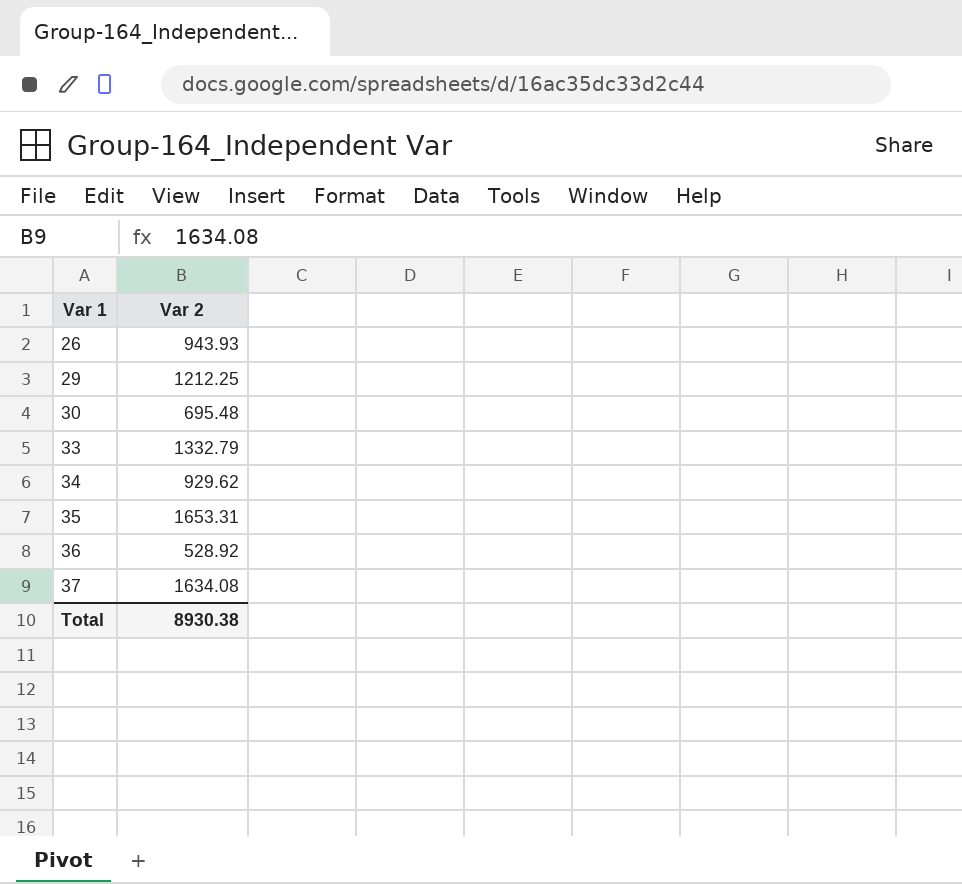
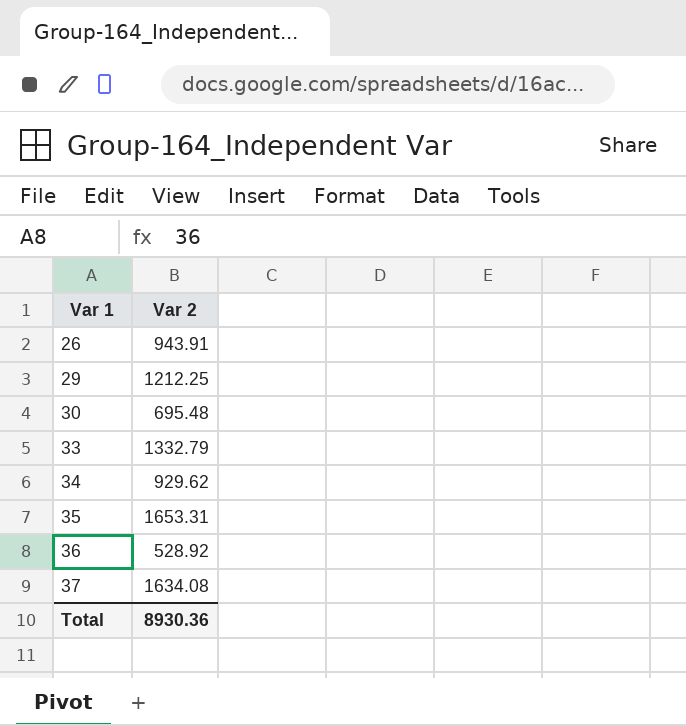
26 | Var 2: 943.93 -> 943.91
Total | Var 2: 8930.38 -> 8930.36

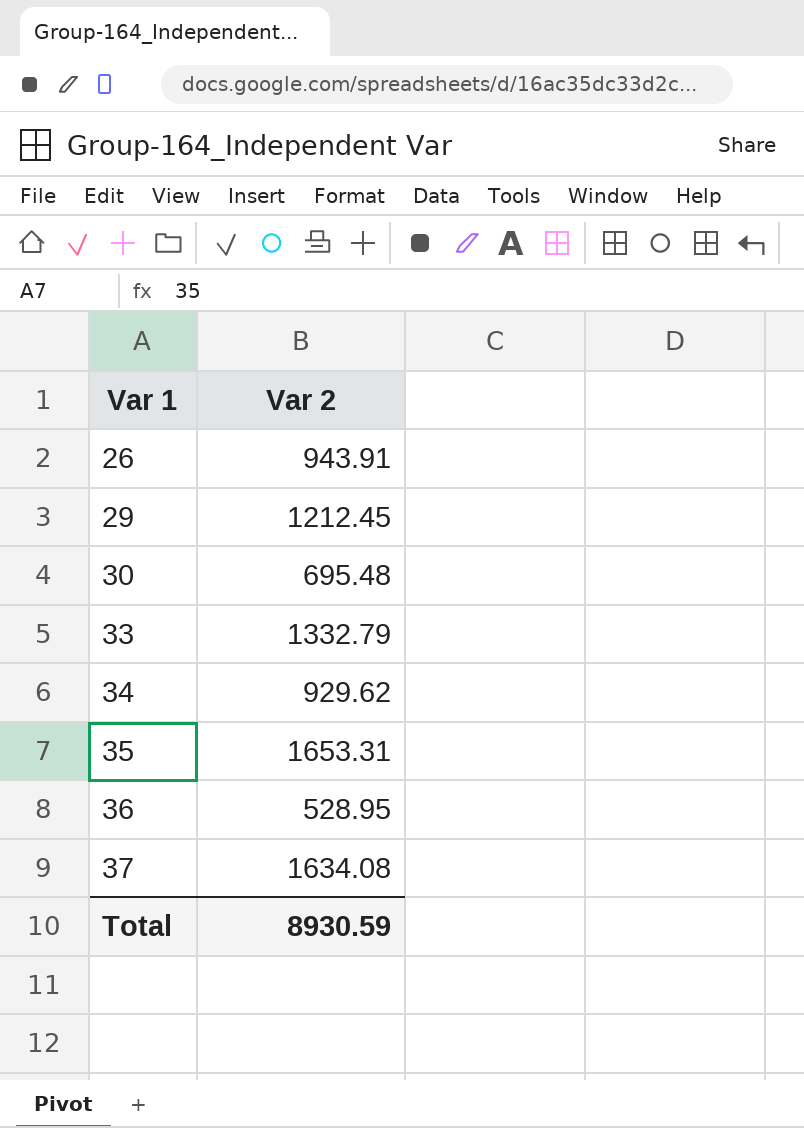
29 | Var 2: 1212.25 -> 1212.45
36 | Var 2: 528.92 -> 528.95
Total | Var 2: 8930.36 -> 8930.59

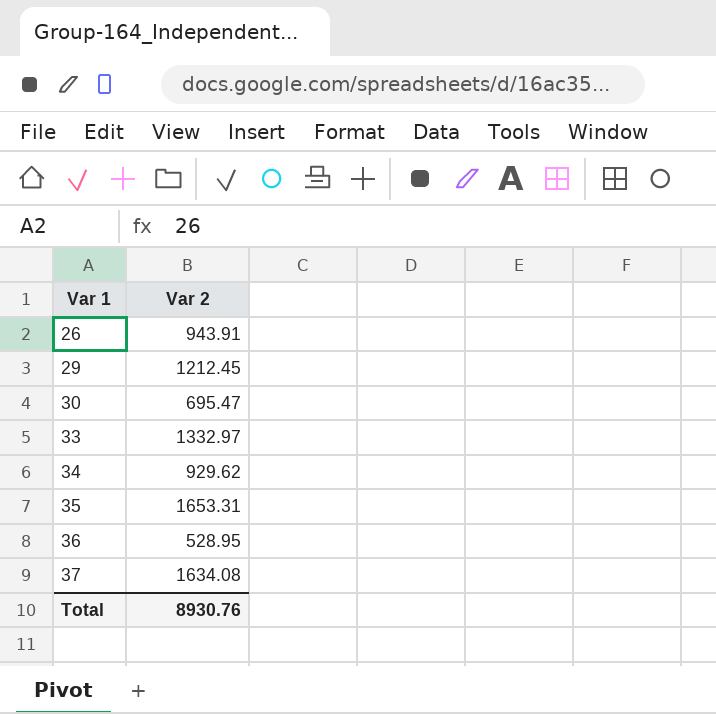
30 | Var 2: 695.48 -> 695.47
33 | Var 2: 1332.79 -> 1332.97
Total | Var 2: 8930.59 -> 8930.76

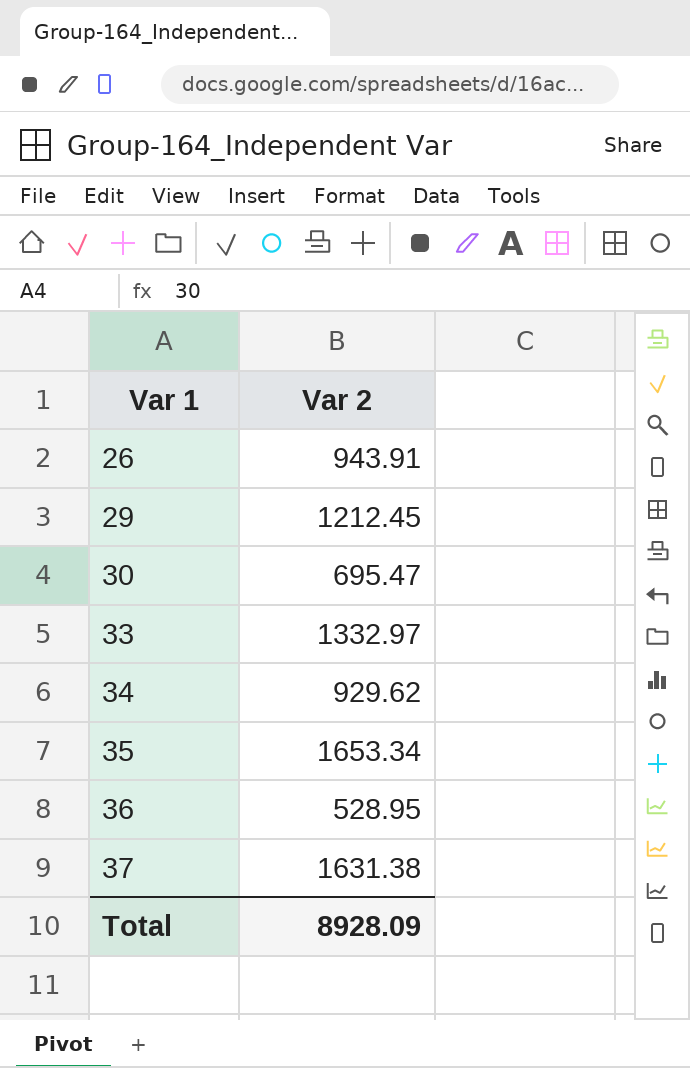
35 | Var 2: 1653.31 -> 1653.34
37 | Var 2: 1634.08 -> 1631.38
Total | Var 2: 8930.76 -> 8928.09

